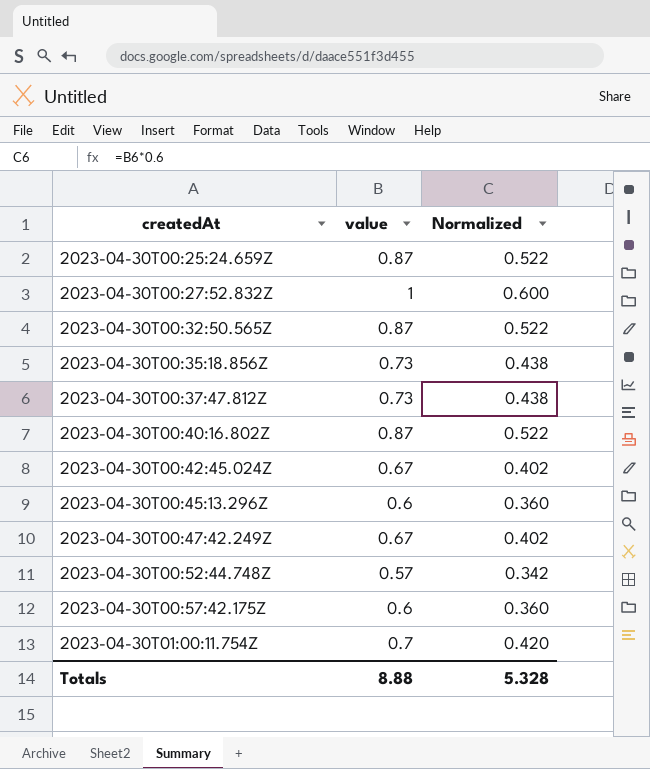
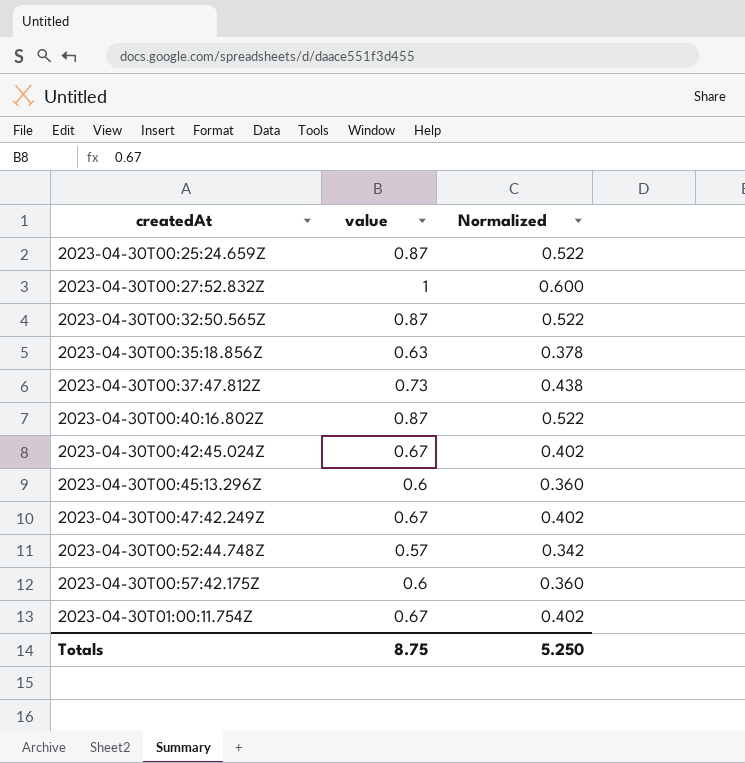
2023-04-30T00:35:18.856Z | value: 0.73 -> 0.63
2023-04-30T00:35:18.856Z | Normalized: 0.438 -> 0.378
2023-04-30T01:00:11.754Z | value: 0.7 -> 0.67
2023-04-30T01:00:11.754Z | Normalized: 0.420 -> 0.402
Totals | value: 8.88 -> 8.75
Totals | Normalized: 5.328 -> 5.250

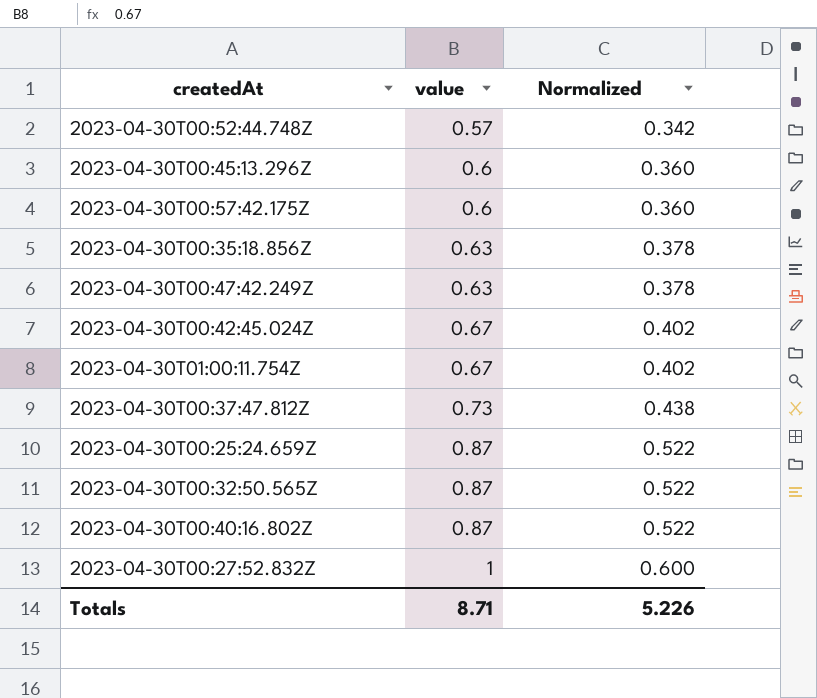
row order: createdAt ascending -> value ascending
2023-04-30T00:47:42.249Z | value: 0.67 -> 0.63
2023-04-30T00:47:42.249Z | Normalized: 0.402 -> 0.378
Totals | value: 8.75 -> 8.71
Totals | Normalized: 5.250 -> 5.226

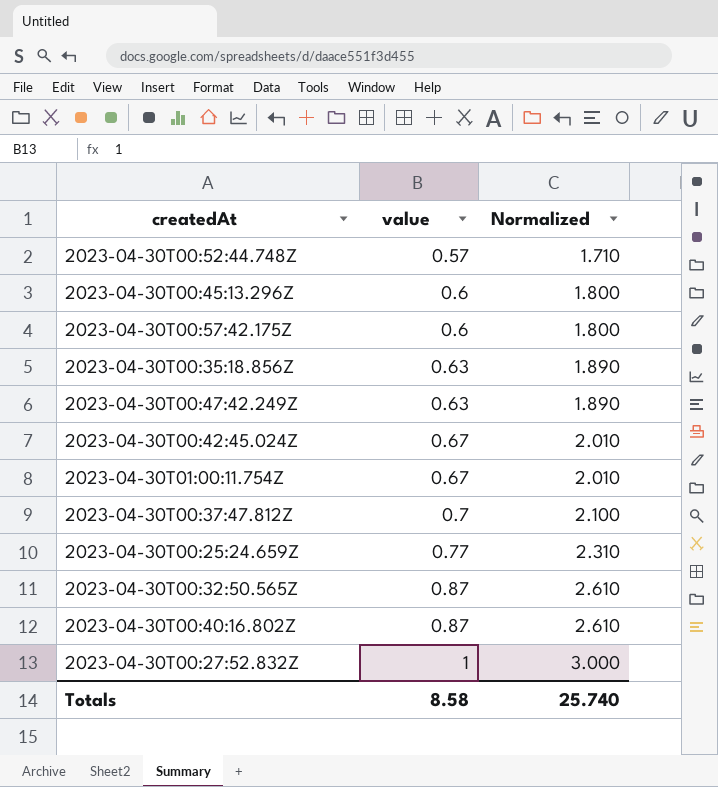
column Normalized | formula: [value] * 0.6 -> [value] * 3
2023-04-30T00:37:47.812Z | value: 0.73 -> 0.7
2023-04-30T00:25:24.659Z | value: 0.87 -> 0.77
Totals | value: 8.71 -> 8.58
Totals | Normalized: 5.226 -> 25.740

